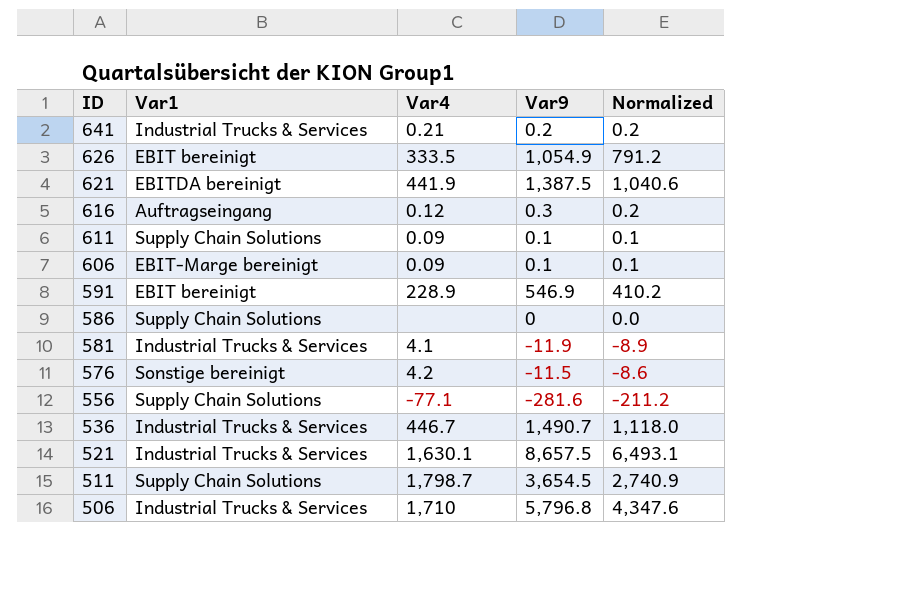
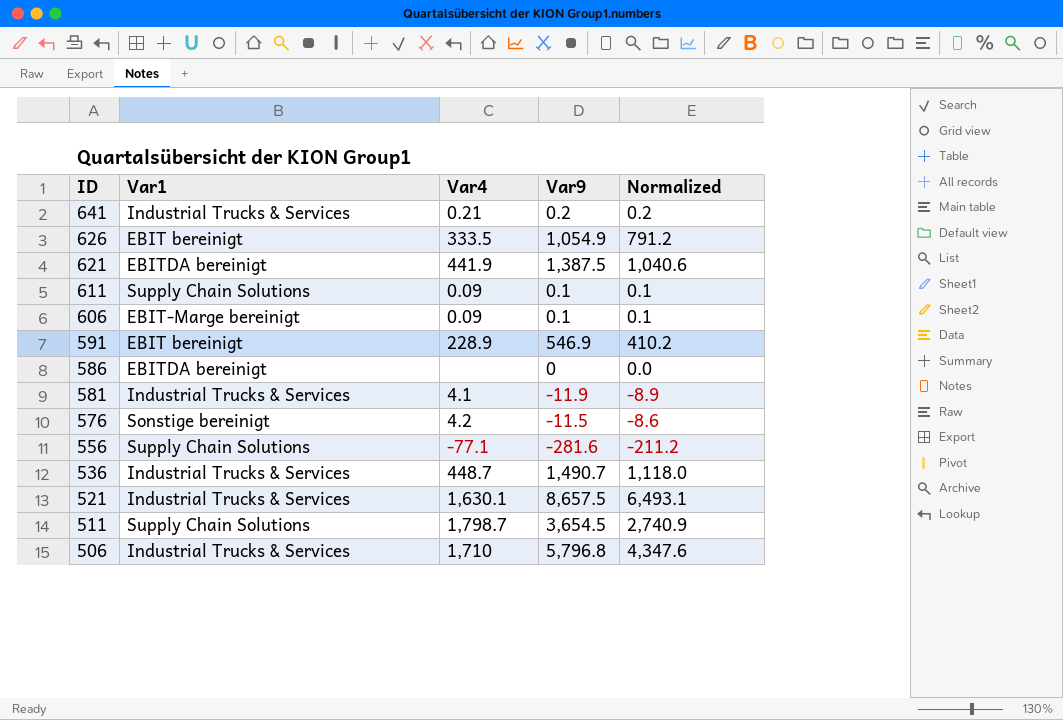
row 616: Auftragseingang | 0.12 | 0.3 | 0.2 -> none
586 | Var1: Supply Chain Solutions -> EBITDA bereinigt
536 | Var4: 446.7 -> 448.7

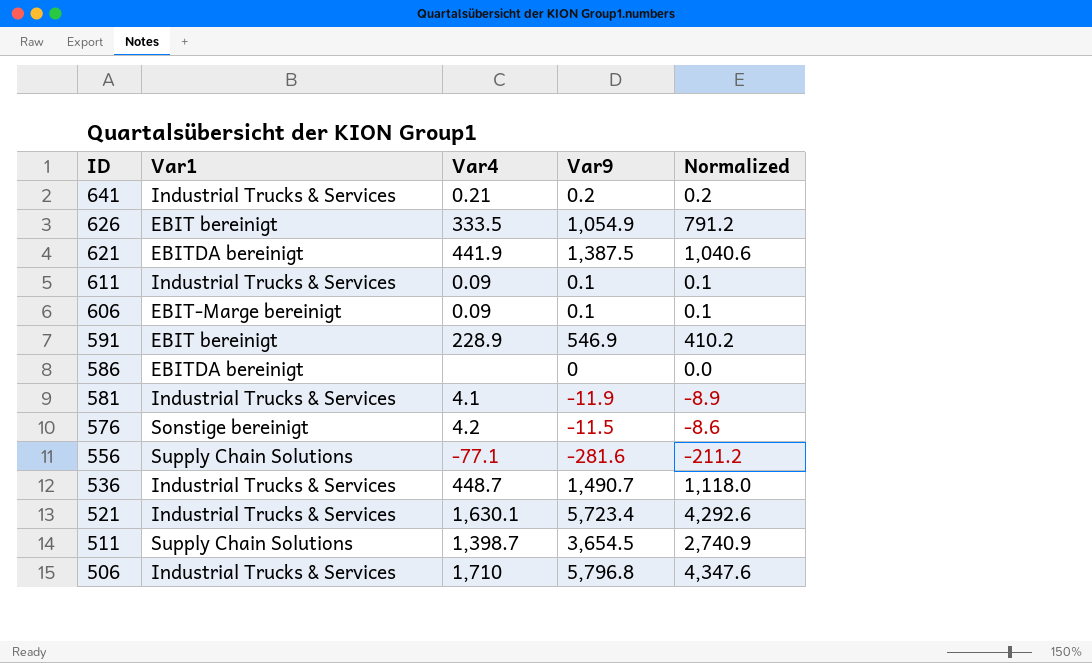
611 | Var1: Supply Chain Solutions -> Industrial Trucks & Services
521 | Var9: 8,657.5 -> 5,723.4
521 | Normalized: 6,493.1 -> 4,292.6
511 | Var4: 1,798.7 -> 1,398.7

